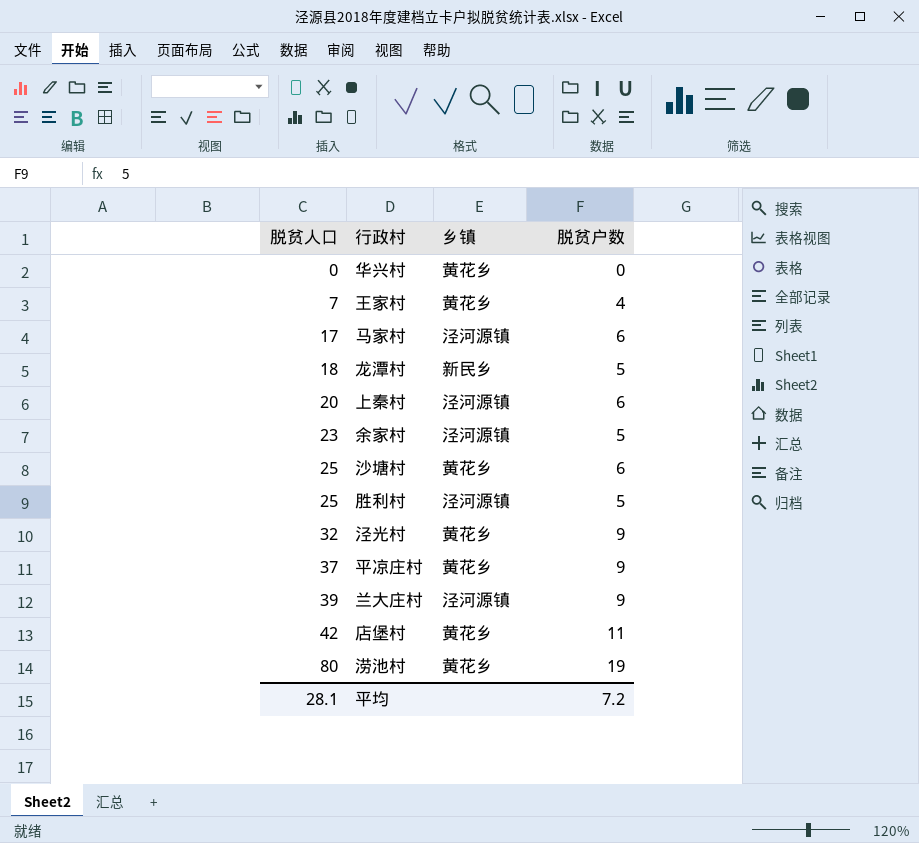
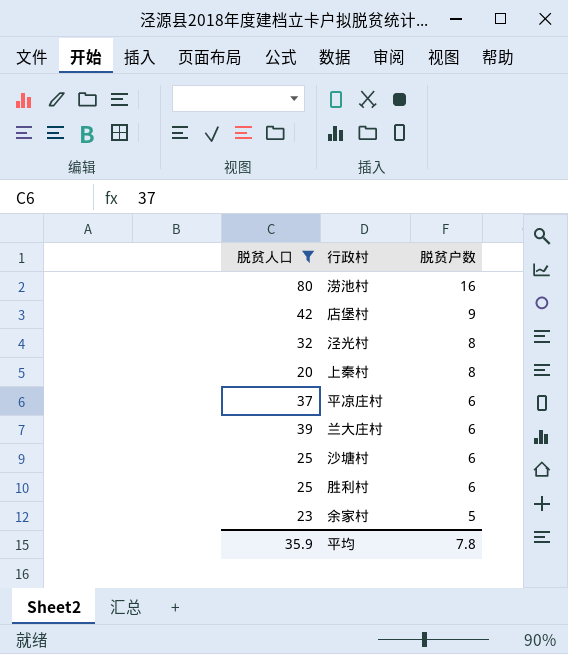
filter: none -> 脱贫人口 >= 20
row order: 脱贫人口 ascending -> 脱贫户数 descending
column 乡镇 | position: 3 -> none
涝池村 | 脱贫户数: 19 -> 16
店堡村 | 脱贫户数: 11 -> 9
泾光村 | 脱贫户数: 9 -> 8
上秦村 | 脱贫户数: 6 -> 8
平凉庄村 | 脱贫户数: 9 -> 6
兰大庄村 | 脱贫户数: 9 -> 6
胜利村 | 脱贫户数: 5 -> 6
平均 | 脱贫人口: 28.1 -> 35.9
平均 | 脱贫户数: 7.2 -> 7.8

